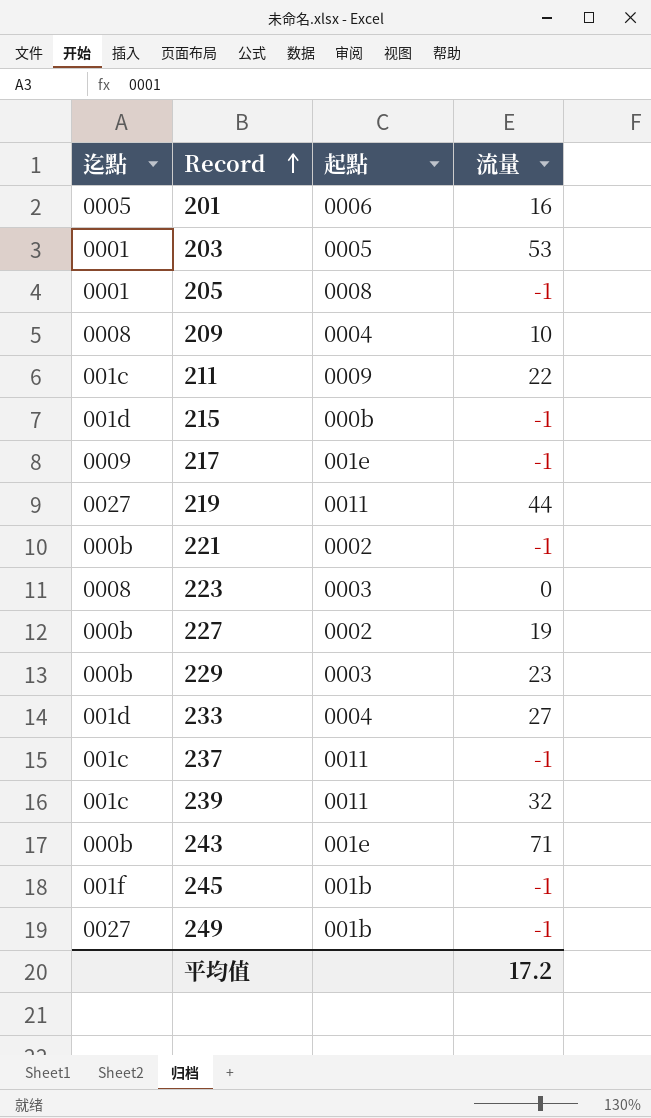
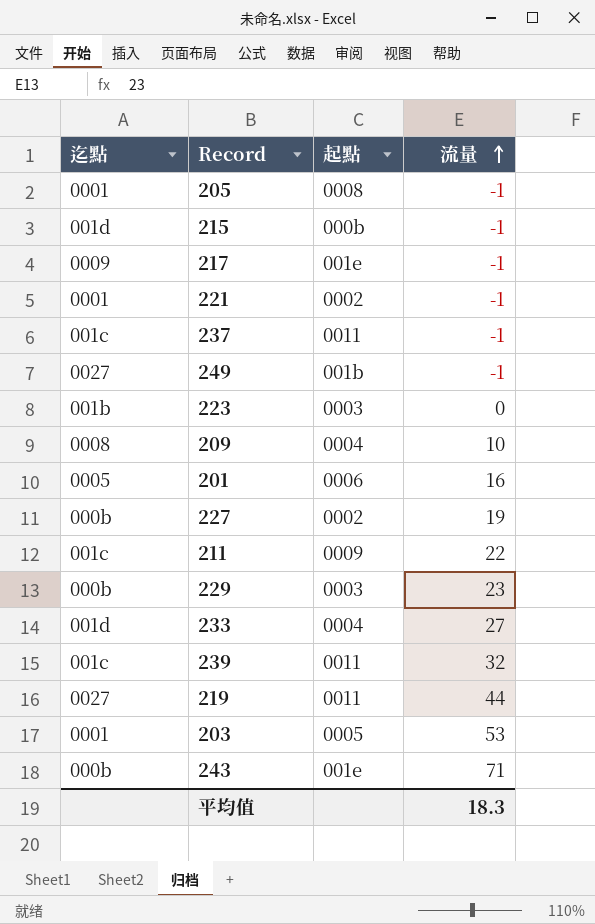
row order: Record ascending -> 流量 ascending
row 245: 001f | 001b | -1 -> none
221 | 迄點: 000b -> 0001
223 | 迄點: 0008 -> 001b
平均值 | 流量: 17.2 -> 18.3

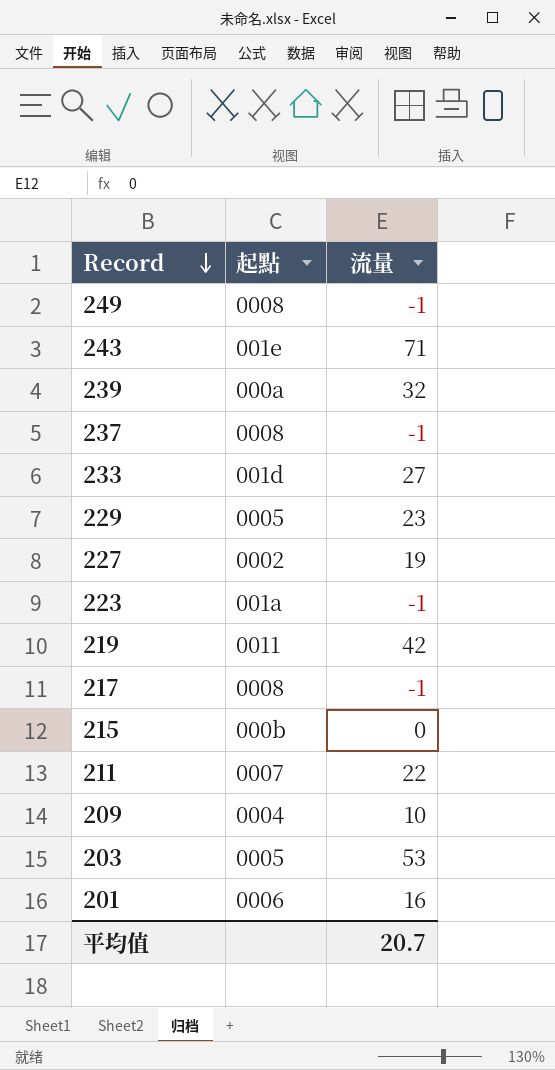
row order: 流量 ascending -> Record descending
column 迄點 | position: 1 -> none
row 205: 0001 | 0008 | -1 -> none
row 221: 0001 | 0002 | -1 -> none
249 | 起點: 001b -> 0008
239 | 起點: 0011 -> 000a
237 | 起點: 0011 -> 0008
233 | 起點: 0004 -> 001d
229 | 起點: 0003 -> 0005
223 | 起點: 0003 -> 001a
223 | 流量: 0 -> -1
219 | 流量: 44 -> 42
217 | 起點: 001e -> 0008
215 | 流量: -1 -> 0
211 | 起點: 0009 -> 0007
平均值 | 流量: 18.3 -> 20.7

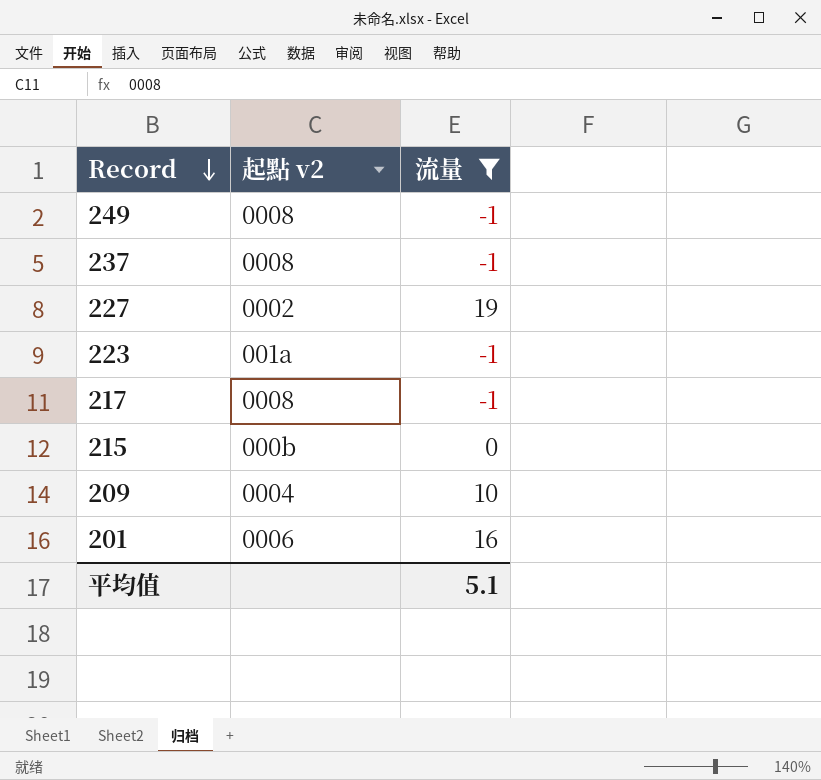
filter: none -> 流量 <= 19
column name: 起點 -> 起點 v2
平均值 | 流量: 20.7 -> 5.1

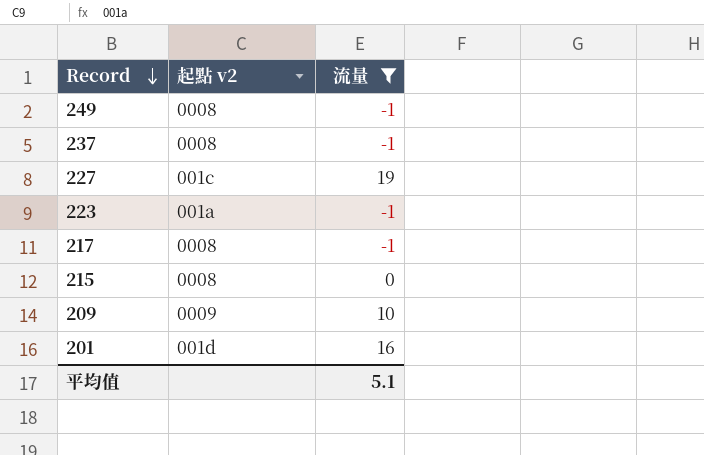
227 | 起點 v2: 0002 -> 001c
215 | 起點 v2: 000b -> 0008
209 | 起點 v2: 0004 -> 0009
201 | 起點 v2: 0006 -> 001d

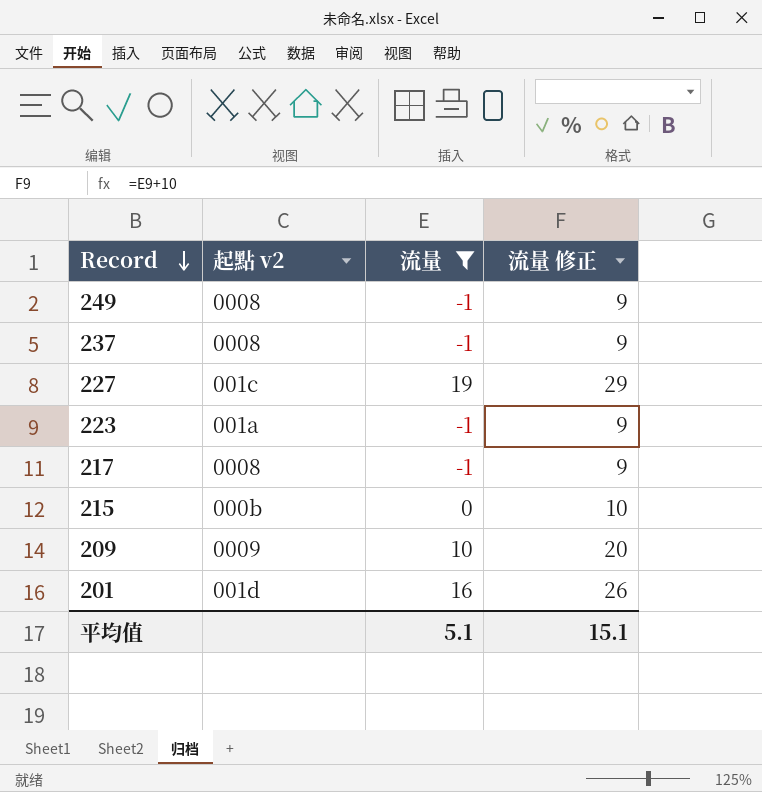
column 流量 修正 | formula: none -> [流量] + 10
215 | 起點 v2: 0008 -> 000b

